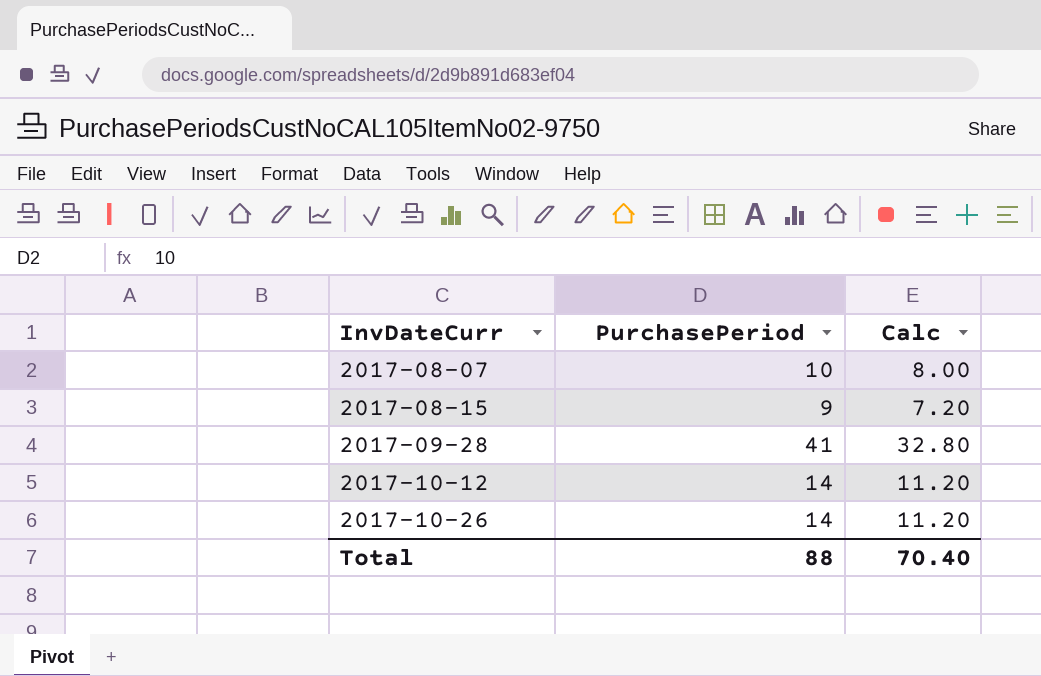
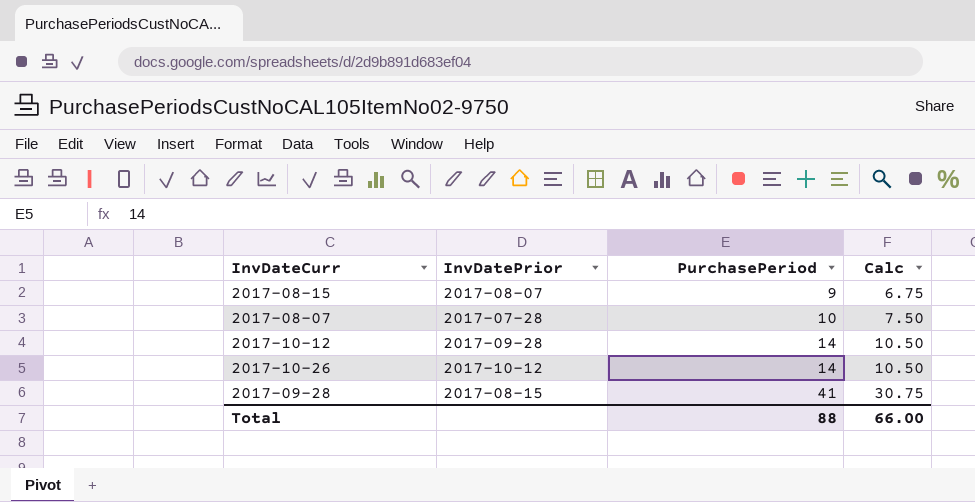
row order: InvDateCurr ascending -> PurchasePeriod ascending
column InvDatePrior | position: none -> 2
column Calc | formula: [PurchasePeriod] * 0.8 -> [PurchasePeriod] * 0.75
Total | Calc: 70.40 -> 66.00

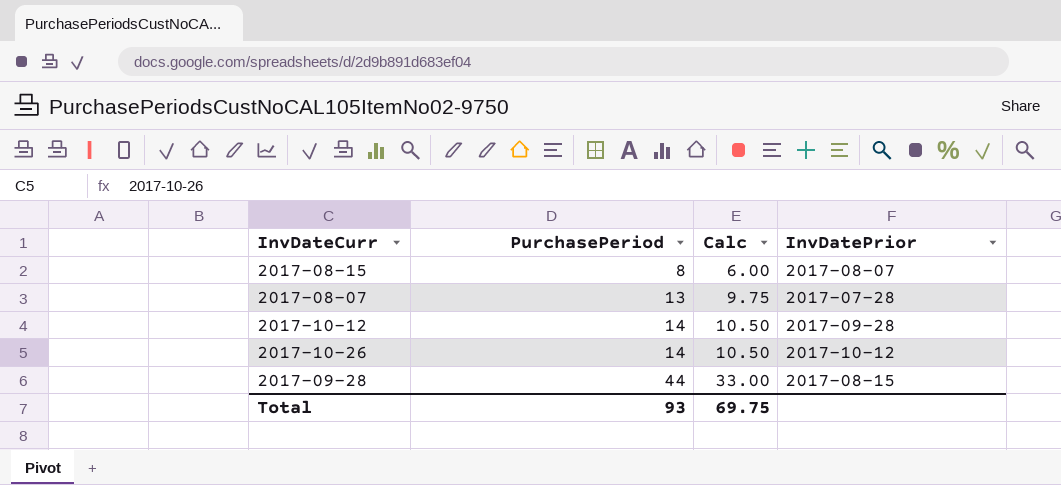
column InvDatePrior | position: 2 -> 4
2017-08-15 | PurchasePeriod: 9 -> 8
2017-08-15 | Calc: 6.75 -> 6.00
2017-08-07 | PurchasePeriod: 10 -> 13
2017-08-07 | Calc: 7.50 -> 9.75
2017-09-28 | PurchasePeriod: 41 -> 44
2017-09-28 | Calc: 30.75 -> 33.00
Total | PurchasePeriod: 88 -> 93
Total | Calc: 66.00 -> 69.75

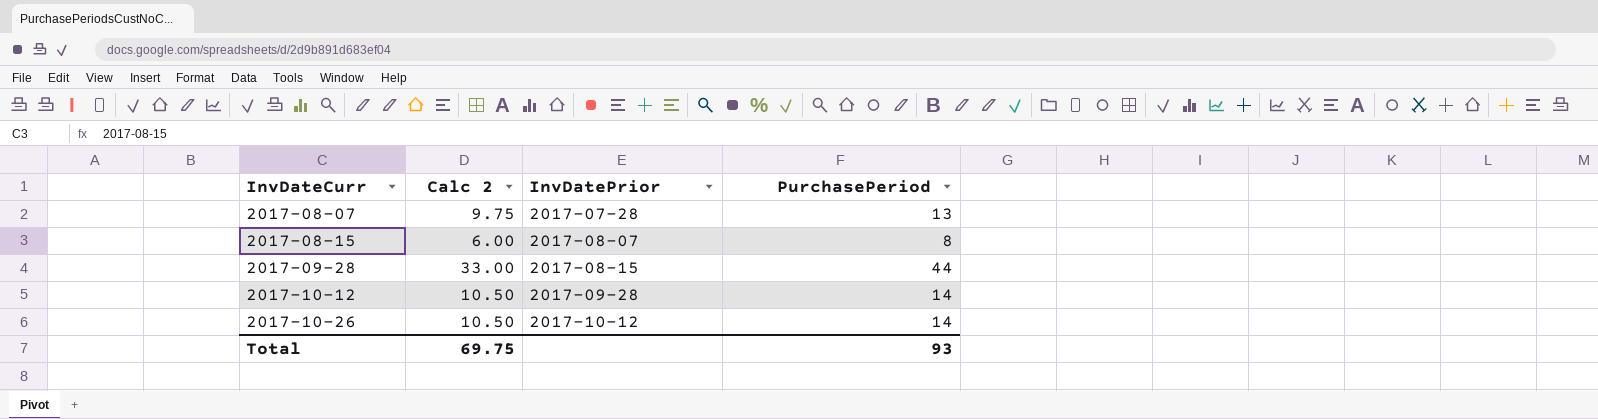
row order: PurchasePeriod ascending -> InvDateCurr ascending
column name: Calc -> Calc 2
column PurchasePeriod | position: 2 -> 4

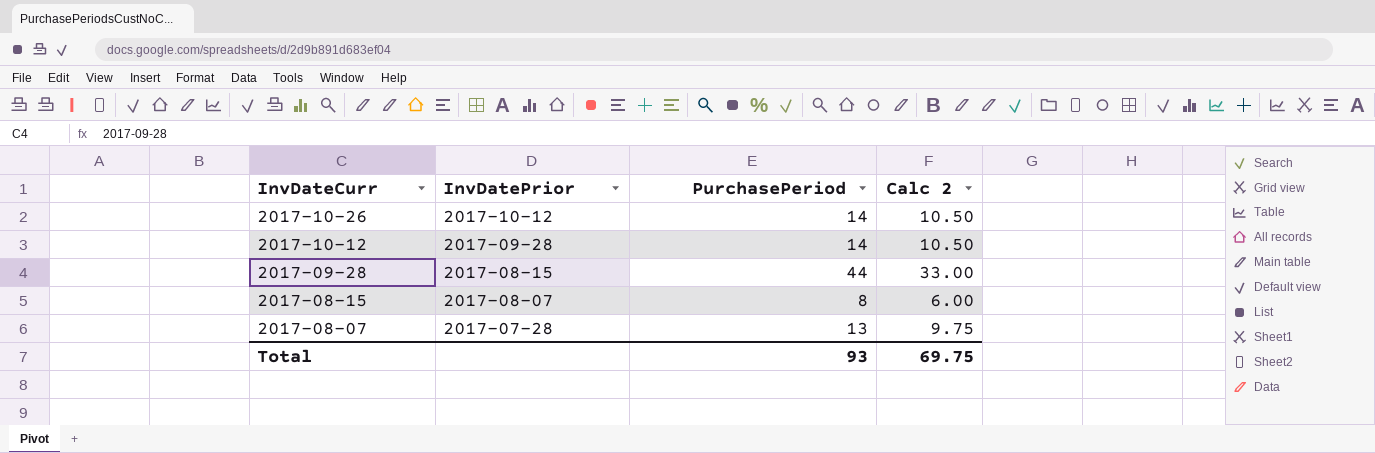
row order: InvDateCurr ascending -> InvDateCurr descending
column Calc 2 | position: 2 -> 4

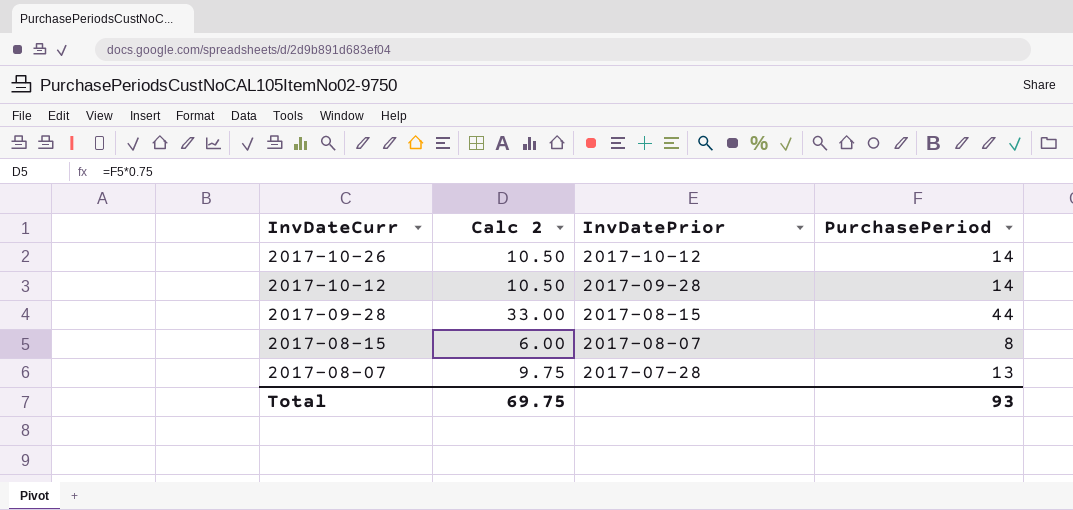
column Calc 2 | position: 4 -> 2

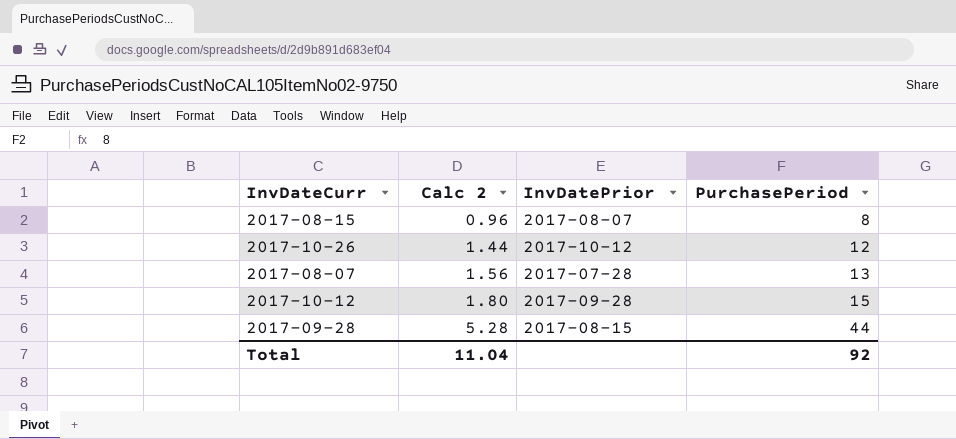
row order: InvDateCurr descending -> Calc 2 ascending
column Calc 2 | formula: [PurchasePeriod] * 0.75 -> [PurchasePeriod] * 0.12
2017-10-26 | PurchasePeriod: 14 -> 12
2017-10-12 | PurchasePeriod: 14 -> 15
Total | Calc 2: 69.75 -> 11.04
Total | PurchasePeriod: 93 -> 92

